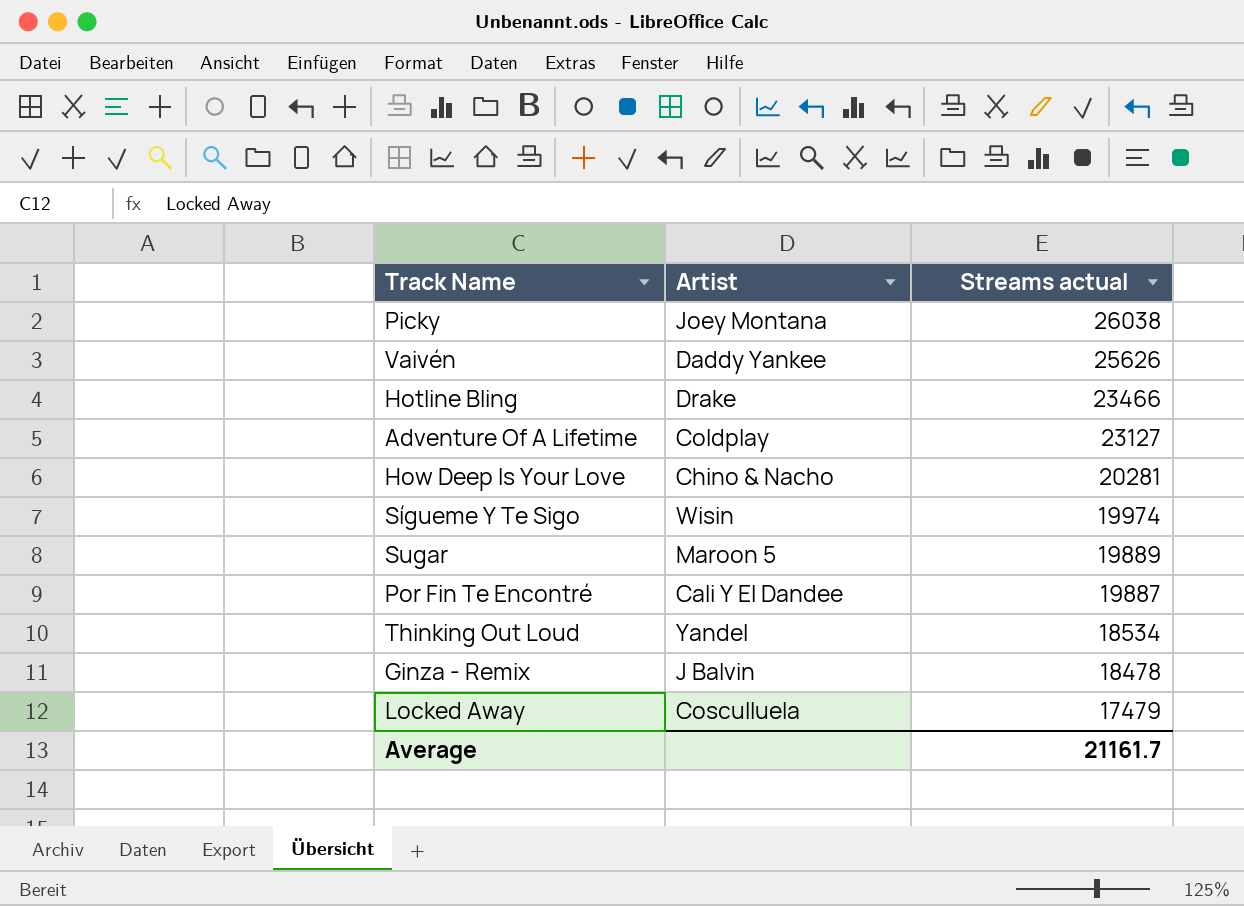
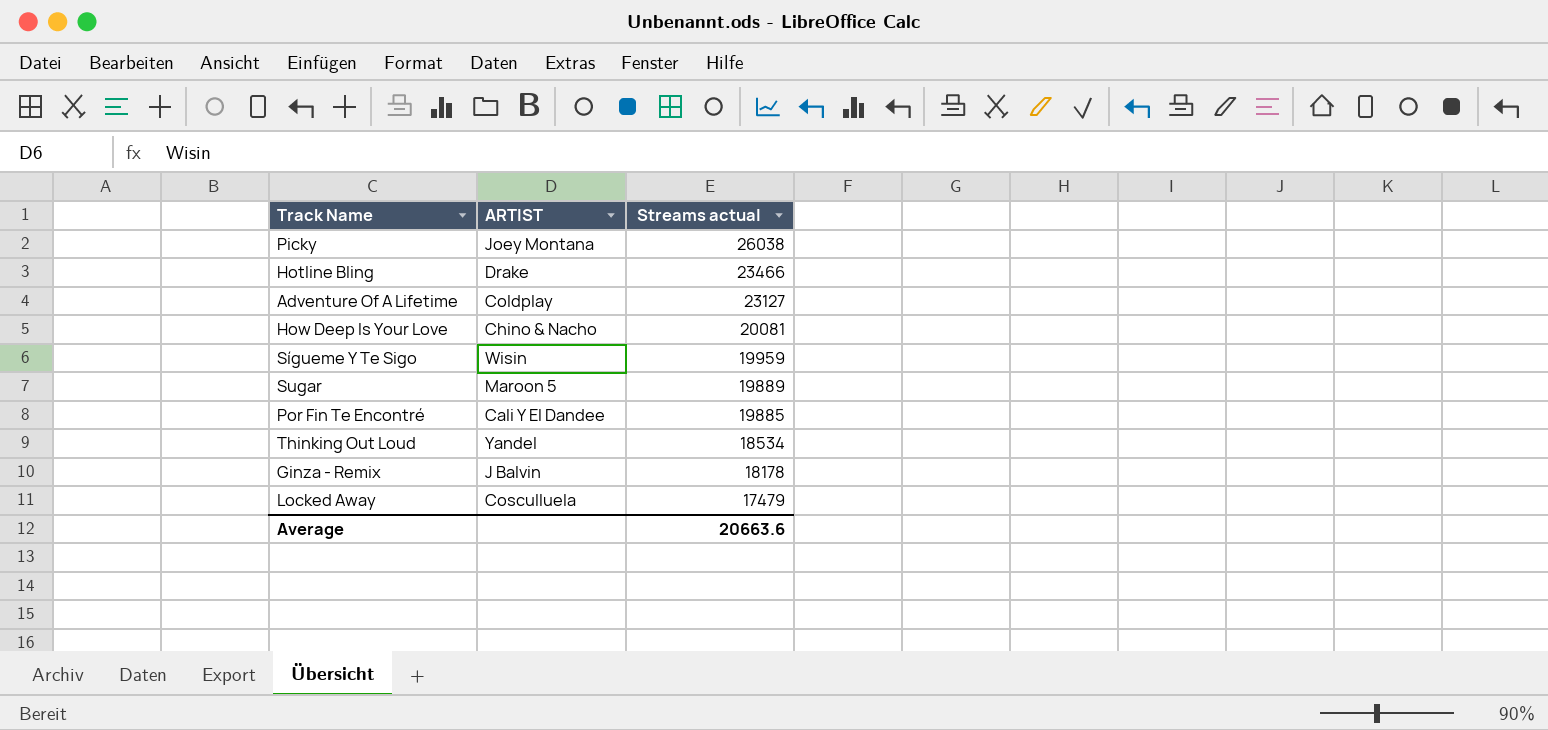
column name: Artist -> ARTIST
row Vaivén: Daddy Yankee | 25626 -> none
How Deep Is Your Love | Streams actual: 20281 -> 20081
Sígueme Y Te Sigo | Streams actual: 19974 -> 19959
Por Fin Te Encontré | Streams actual: 19887 -> 19885
Ginza - Remix | Streams actual: 18478 -> 18178
Average | Streams actual: 21161.7 -> 20663.6

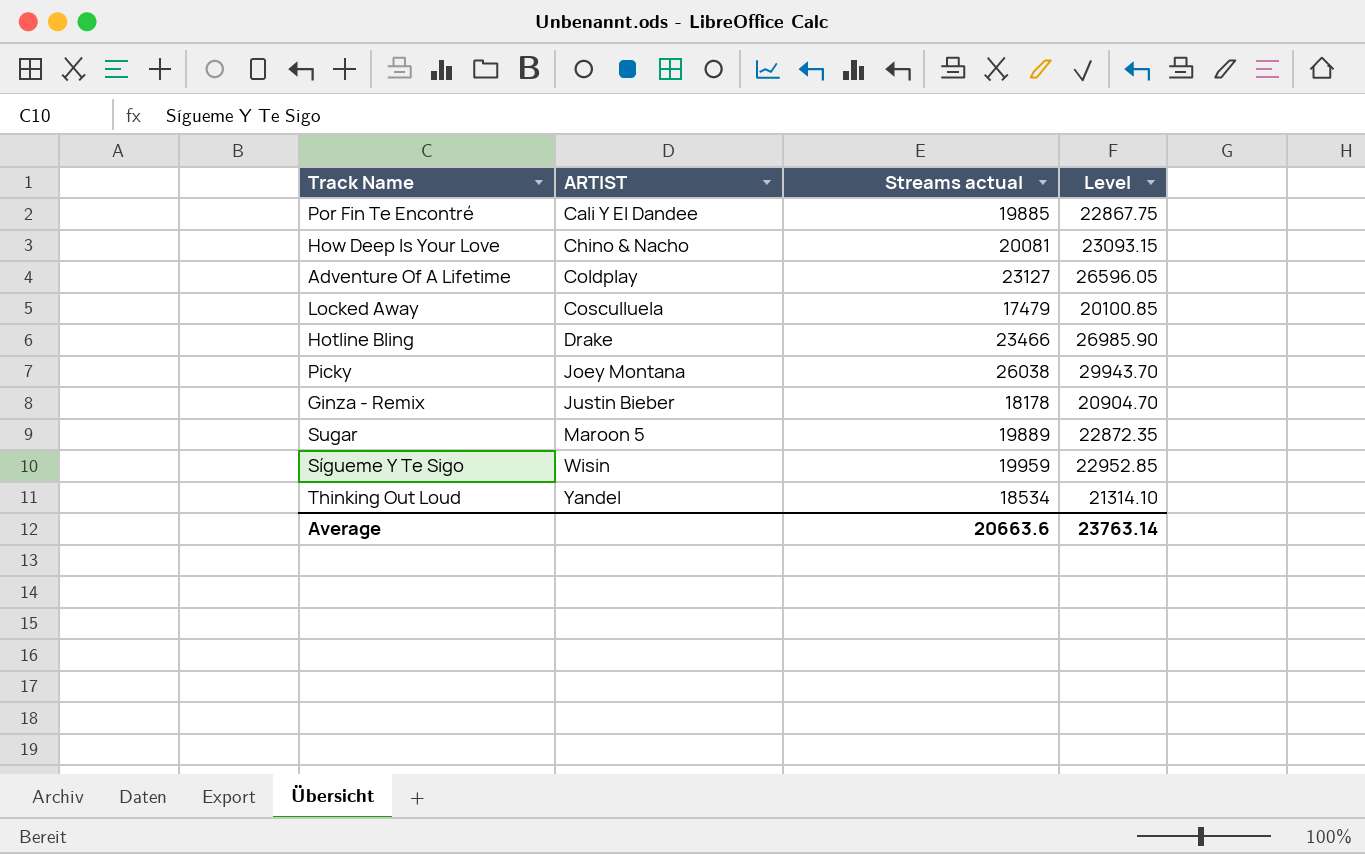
row order: Streams actual descending -> ARTIST ascending
column Level | formula: none -> [Streams actual] * 1.15
Ginza - Remix | ARTIST: J Balvin -> Justin Bieber

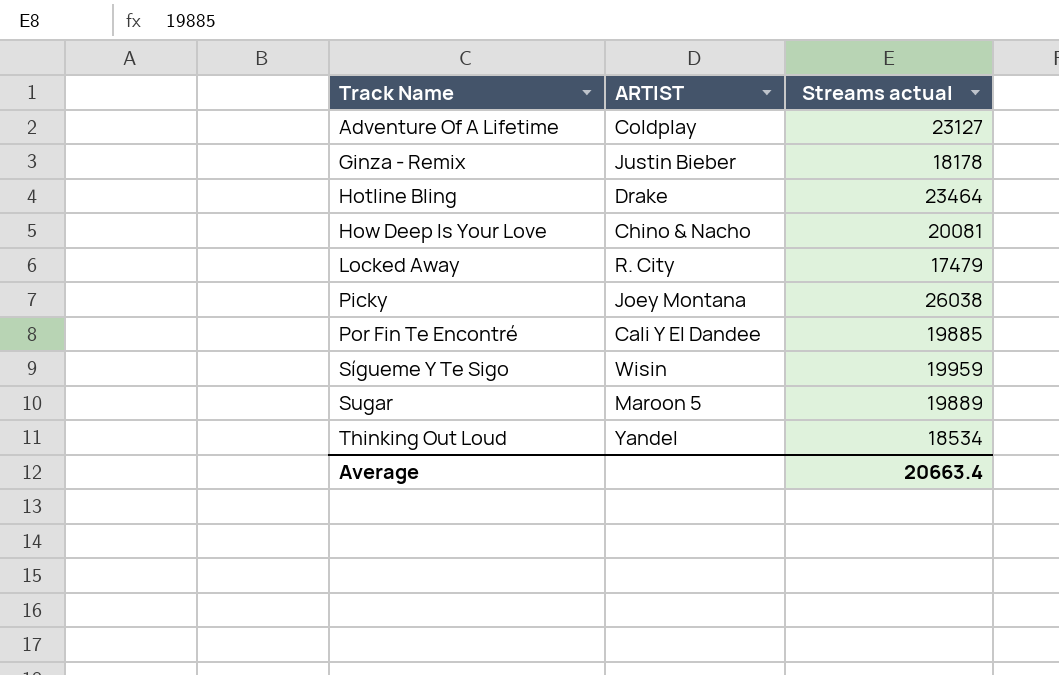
row order: ARTIST ascending -> Track Name ascending
column Level | formula: [Streams actual] * 1.15 -> none
Hotline Bling | Streams actual: 23466 -> 23464
Locked Away | ARTIST: Cosculluela -> R. City
Average | Streams actual: 20663.6 -> 20663.4

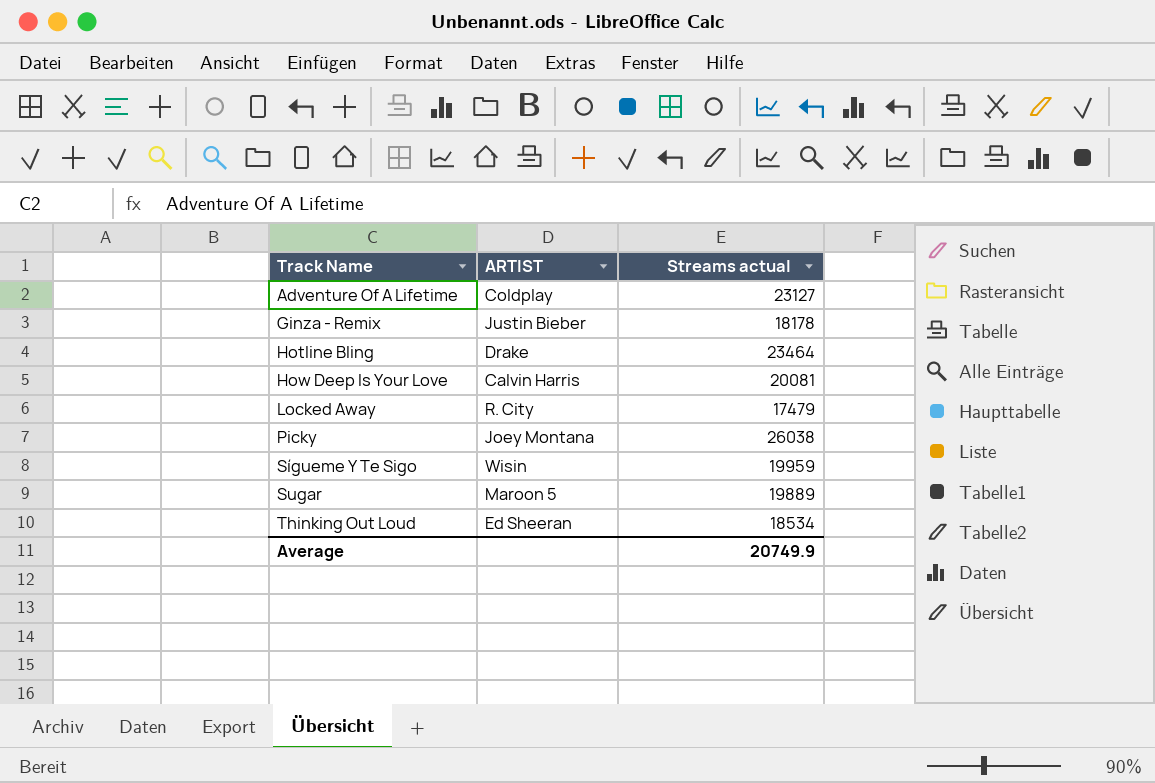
row Por Fin Te Encontré: Cali Y El Dandee | 19885 -> none
How Deep Is Your Love | ARTIST: Chino & Nacho -> Calvin Harris
Thinking Out Loud | ARTIST: Yandel -> Ed Sheeran
Average | Streams actual: 20663.4 -> 20749.9

